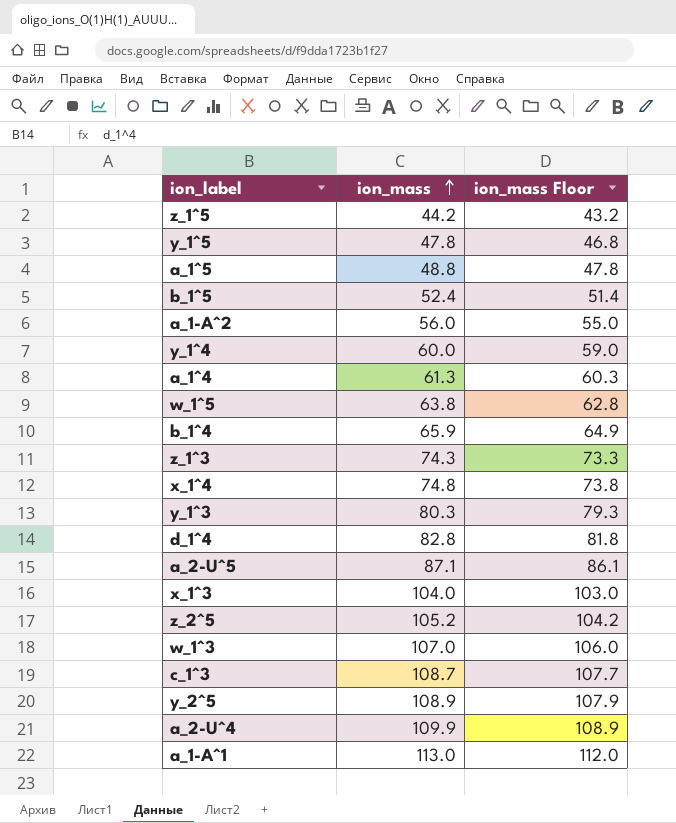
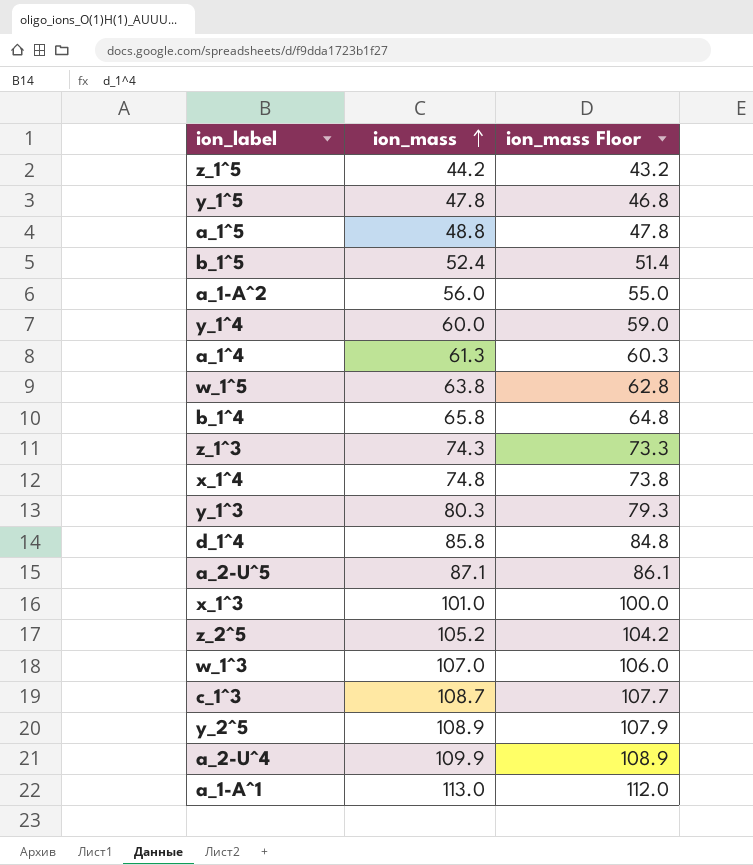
b_1^4 | ion_mass: 65.9 -> 65.8
b_1^4 | ion_mass Floor: 64.9 -> 64.8
d_1^4 | ion_mass: 82.8 -> 85.8
d_1^4 | ion_mass Floor: 81.8 -> 84.8
x_1^3 | ion_mass: 104.0 -> 101.0
x_1^3 | ion_mass Floor: 103.0 -> 100.0

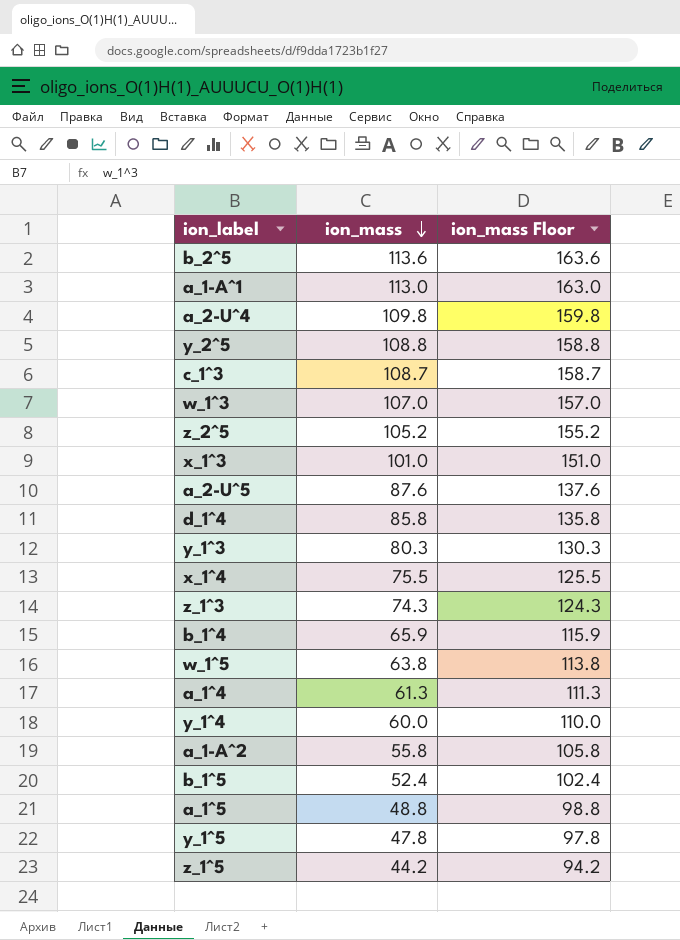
row order: ion_mass ascending -> ion_mass descending
column ion_mass Floor | formula: [ion_mass] - 1 -> [ion_mass] + 50
row b_2^5: none -> 113.6 | 163.6
a_2-U^4 | ion_mass: 109.9 -> 109.8
y_2^5 | ion_mass: 108.9 -> 108.8
a_2-U^5 | ion_mass: 87.1 -> 87.6
x_1^4 | ion_mass: 74.8 -> 75.5
b_1^4 | ion_mass: 65.8 -> 65.9
a_1-A^2 | ion_mass: 56.0 -> 55.8

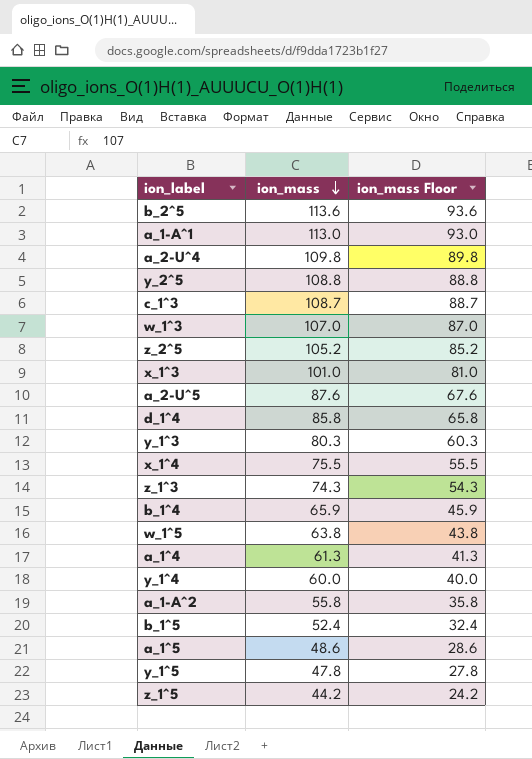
column ion_mass Floor | formula: [ion_mass] + 50 -> [ion_mass] - 20
a_1^5 | ion_mass: 48.8 -> 48.6

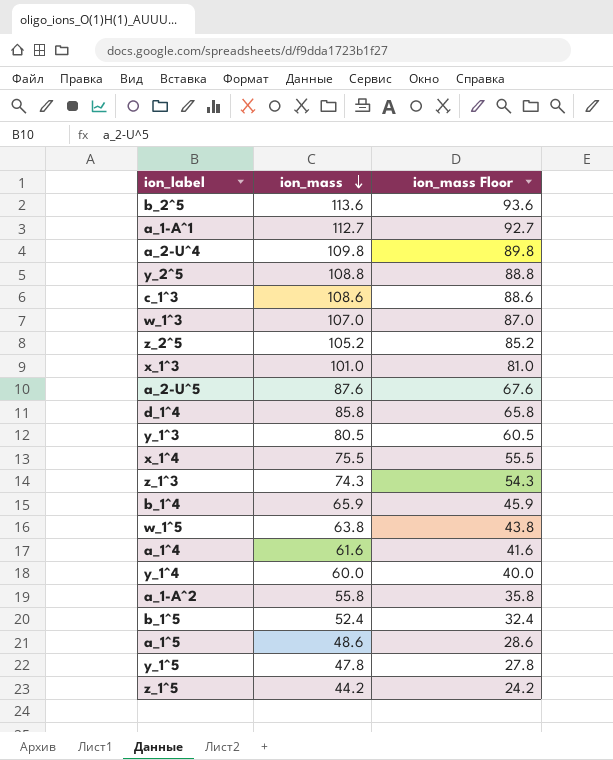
a_1-A^1 | ion_mass: 113.0 -> 112.7
a_1-A^1 | ion_mass Floor: 93.0 -> 92.7
c_1^3 | ion_mass: 108.7 -> 108.6
c_1^3 | ion_mass Floor: 88.7 -> 88.6
y_1^3 | ion_mass: 80.3 -> 80.5
y_1^3 | ion_mass Floor: 60.3 -> 60.5
a_1^4 | ion_mass: 61.3 -> 61.6
a_1^4 | ion_mass Floor: 41.3 -> 41.6

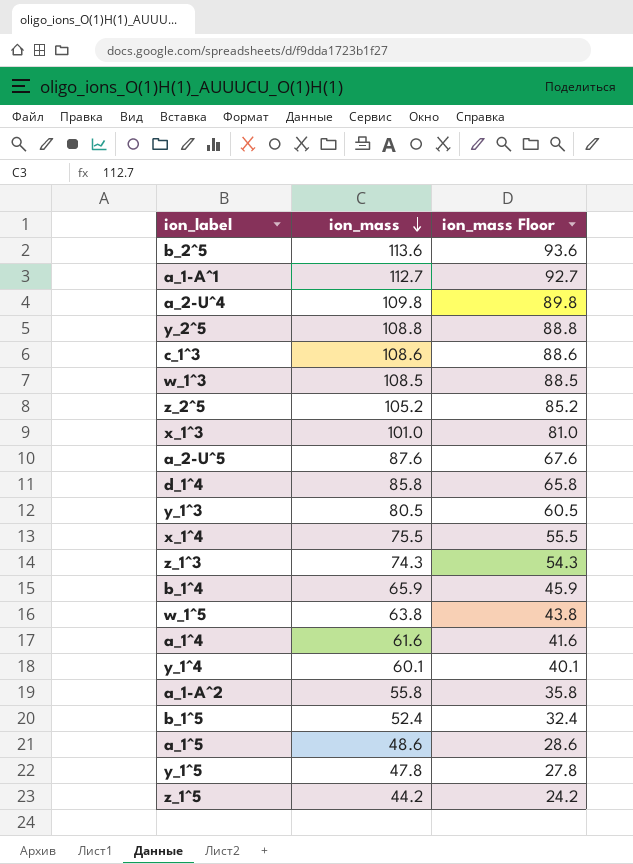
w_1^3 | ion_mass: 107.0 -> 108.5
w_1^3 | ion_mass Floor: 87.0 -> 88.5
y_1^4 | ion_mass: 60.0 -> 60.1
y_1^4 | ion_mass Floor: 40.0 -> 40.1

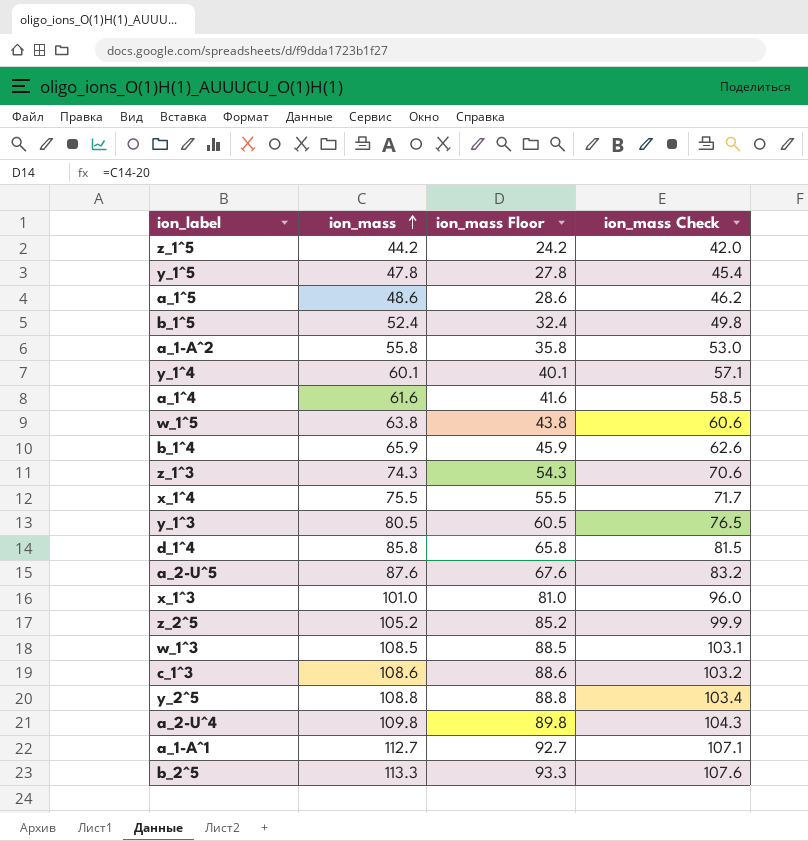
row order: ion_mass descending -> ion_mass ascending
column ion_mass Check | formula: none -> [ion_mass] * 0.95
b_2^5 | ion_mass: 113.6 -> 113.3
b_2^5 | ion_mass Floor: 93.6 -> 93.3

